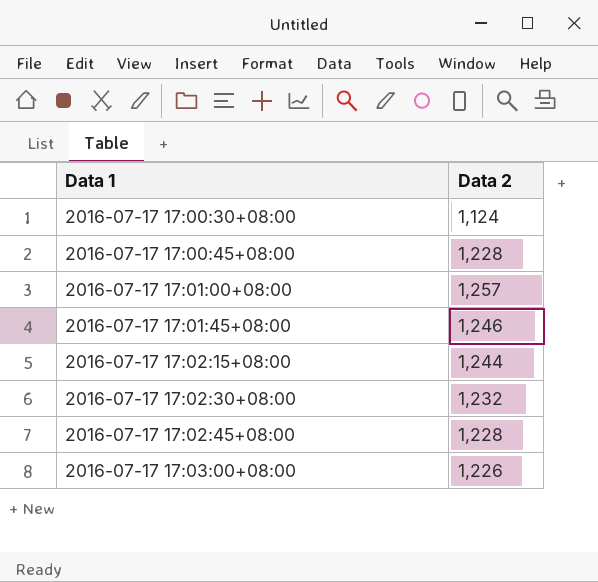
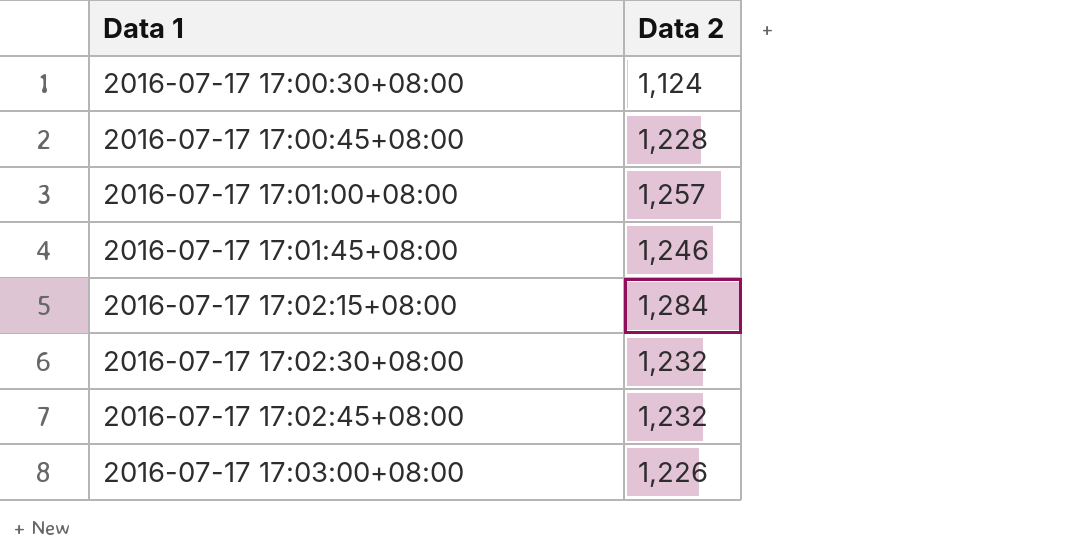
2016-07-17 17:02:15+08:00 | Data 2: 1,244 -> 1,284
2016-07-17 17:02:45+08:00 | Data 2: 1,228 -> 1,232

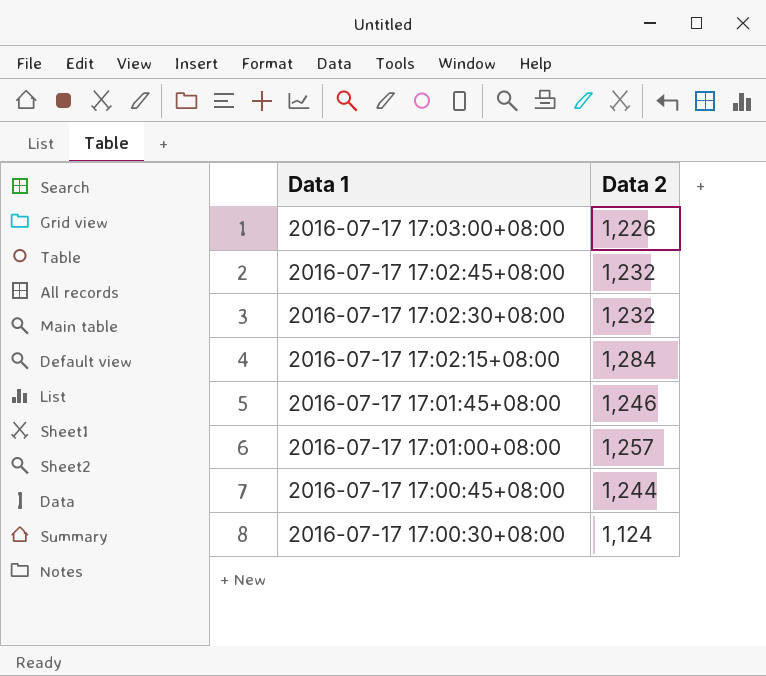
row order: Data 1 ascending -> Data 1 descending
2016-07-17 17:00:45+08:00 | Data 2: 1,228 -> 1,244

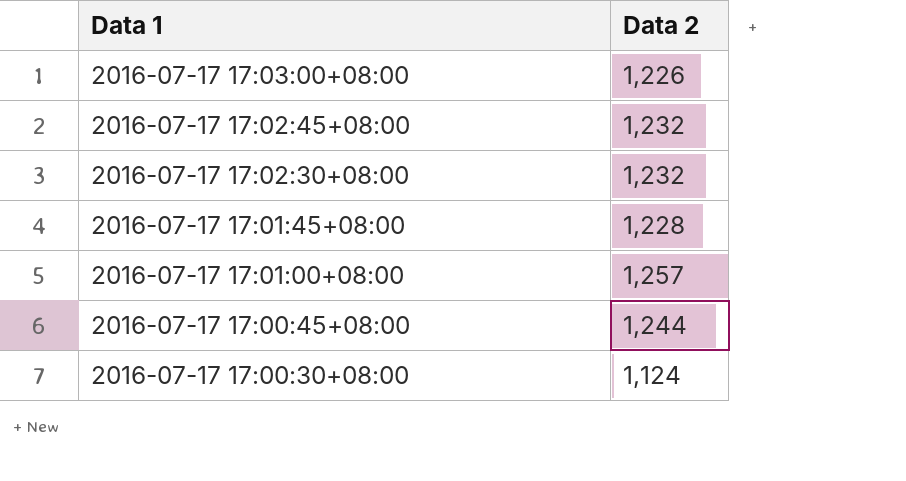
row 2016-07-17 17:02:15+08:00: 1,284 -> none
2016-07-17 17:01:45+08:00 | Data 2: 1,246 -> 1,228

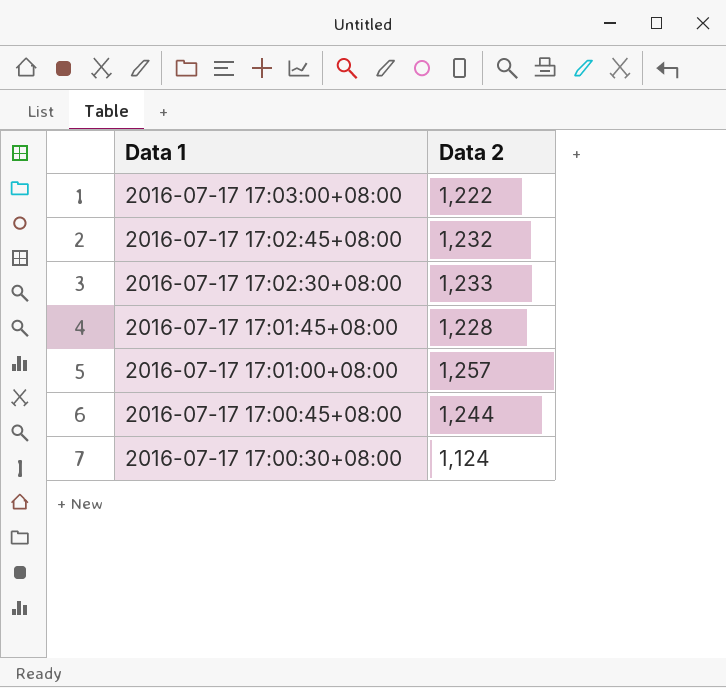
2016-07-17 17:03:00+08:00 | Data 2: 1,226 -> 1,222
2016-07-17 17:02:30+08:00 | Data 2: 1,232 -> 1,233

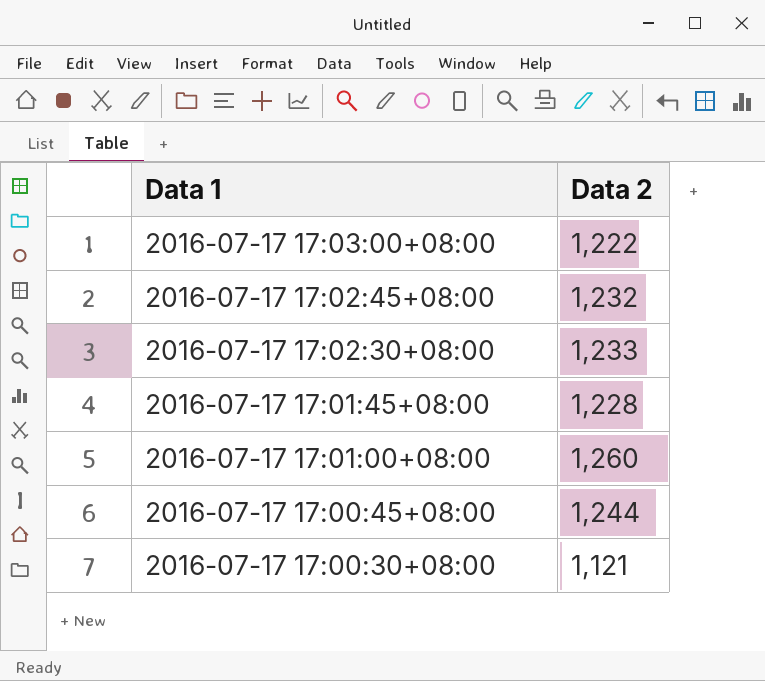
2016-07-17 17:01:00+08:00 | Data 2: 1,257 -> 1,260
2016-07-17 17:00:30+08:00 | Data 2: 1,124 -> 1,121

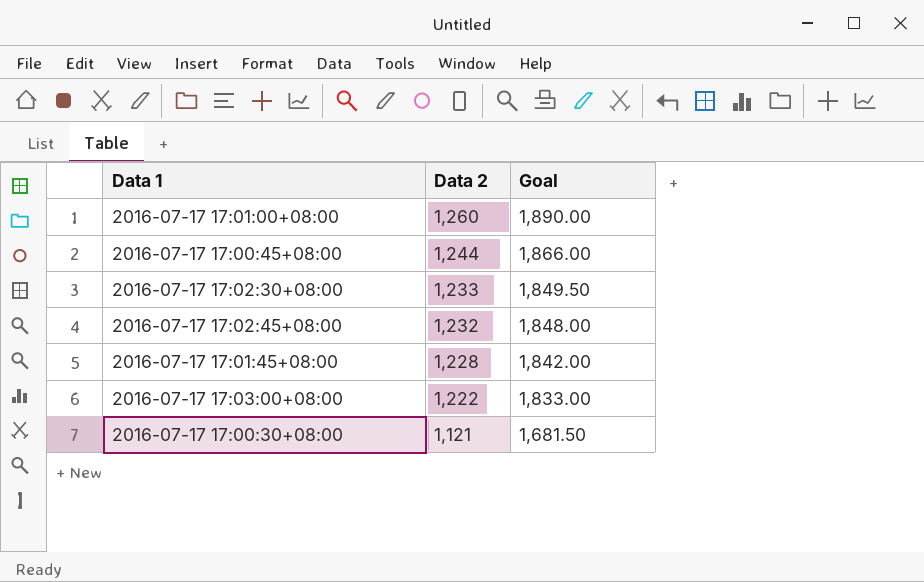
row order: Data 1 descending -> Data 2 descending
column Goal | formula: none -> [Data 2] * 1.5

